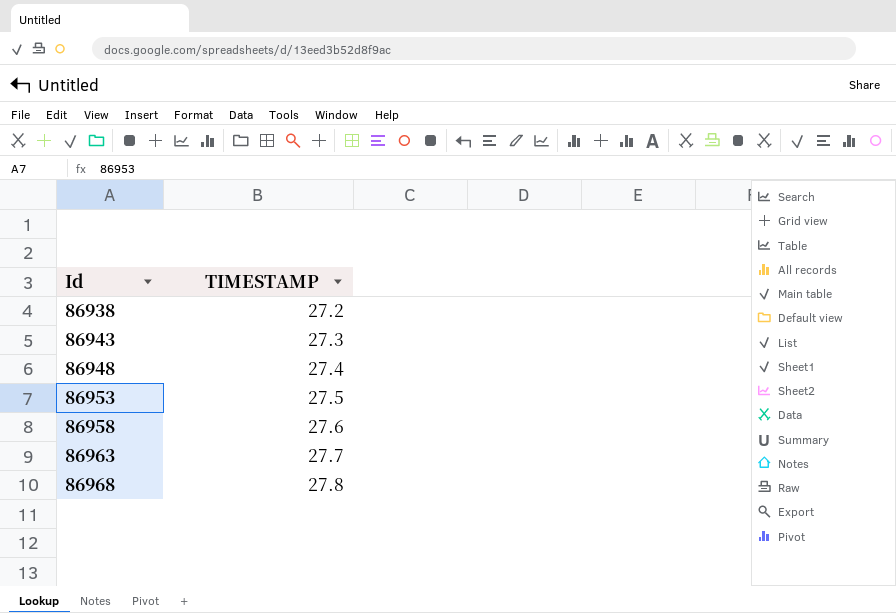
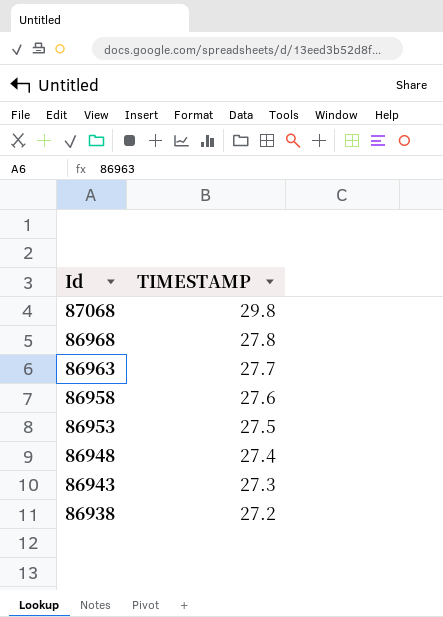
row order: Id ascending -> Id descending
row 87068: none -> 29.8

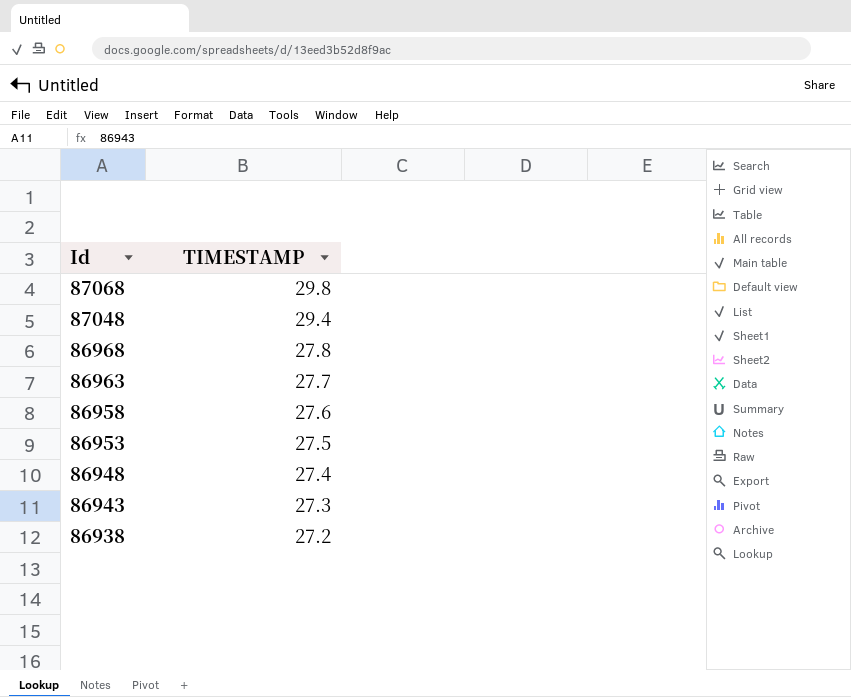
row 87048: none -> 29.4

